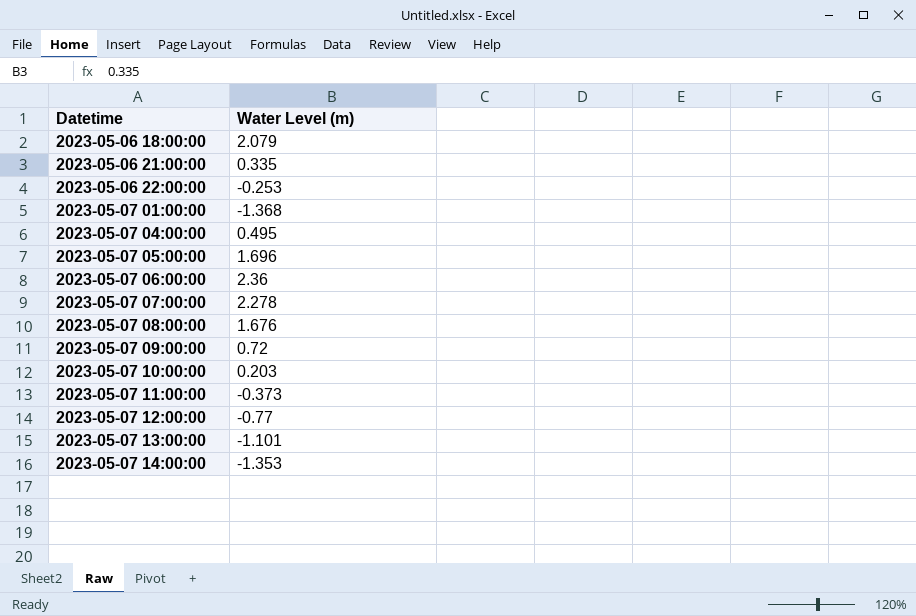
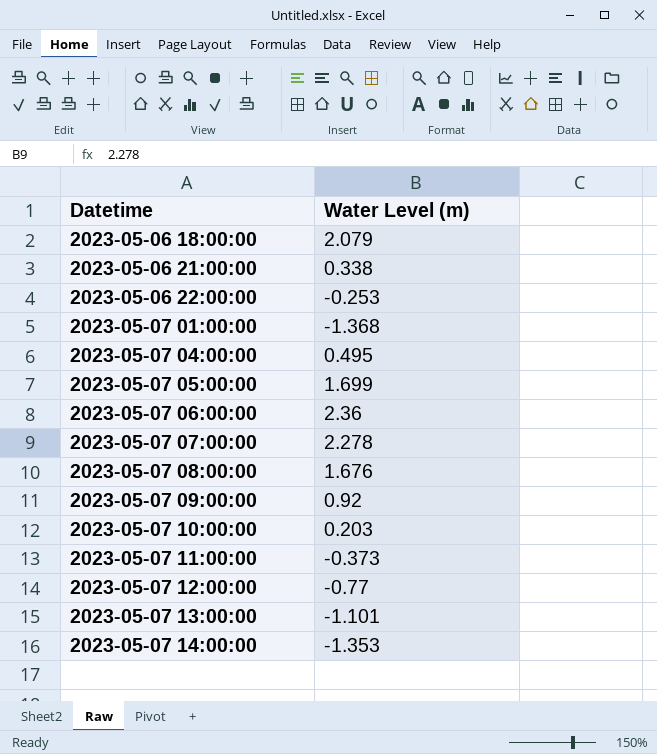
2023-05-06 21:00:00 | Water Level (m): 0.335 -> 0.338
2023-05-07 05:00:00 | Water Level (m): 1.696 -> 1.699
2023-05-07 09:00:00 | Water Level (m): 0.72 -> 0.92

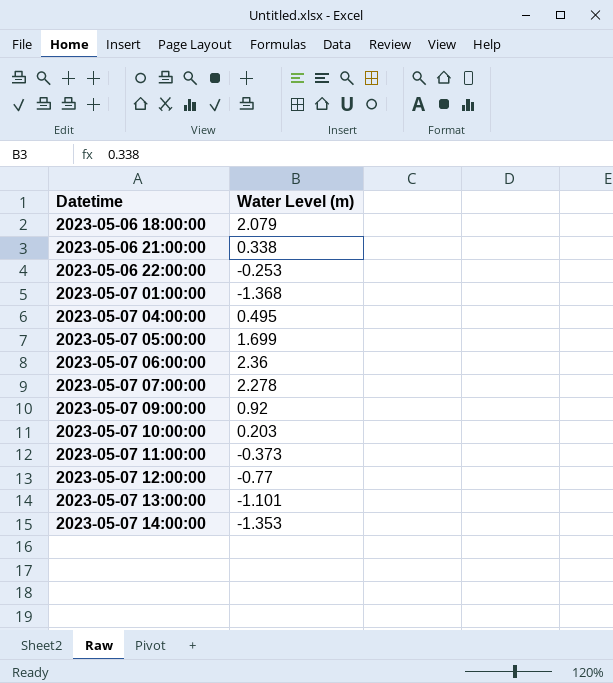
row 2023-05-07 08:00:00: 1.676 -> none

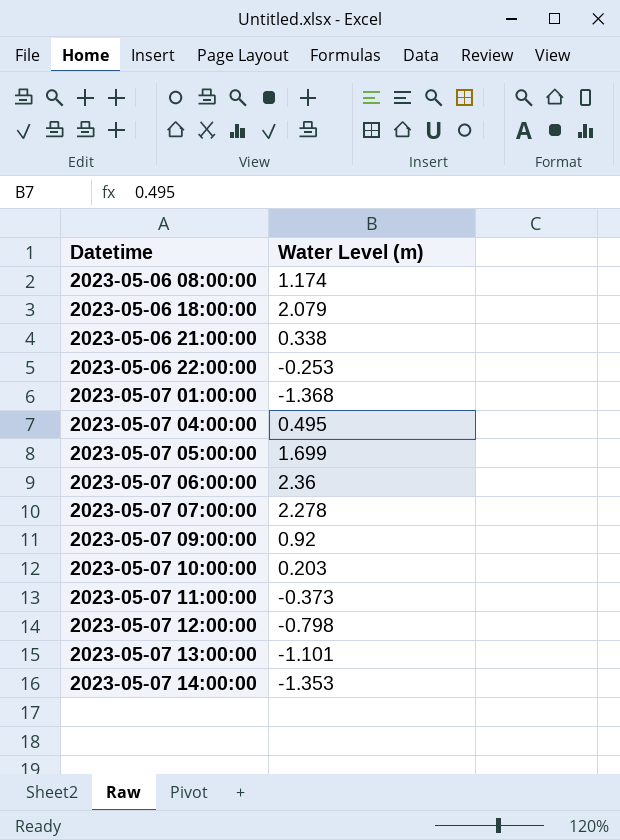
row 2023-05-06 08:00:00: none -> 1.174
2023-05-07 12:00:00 | Water Level (m): -0.77 -> -0.798

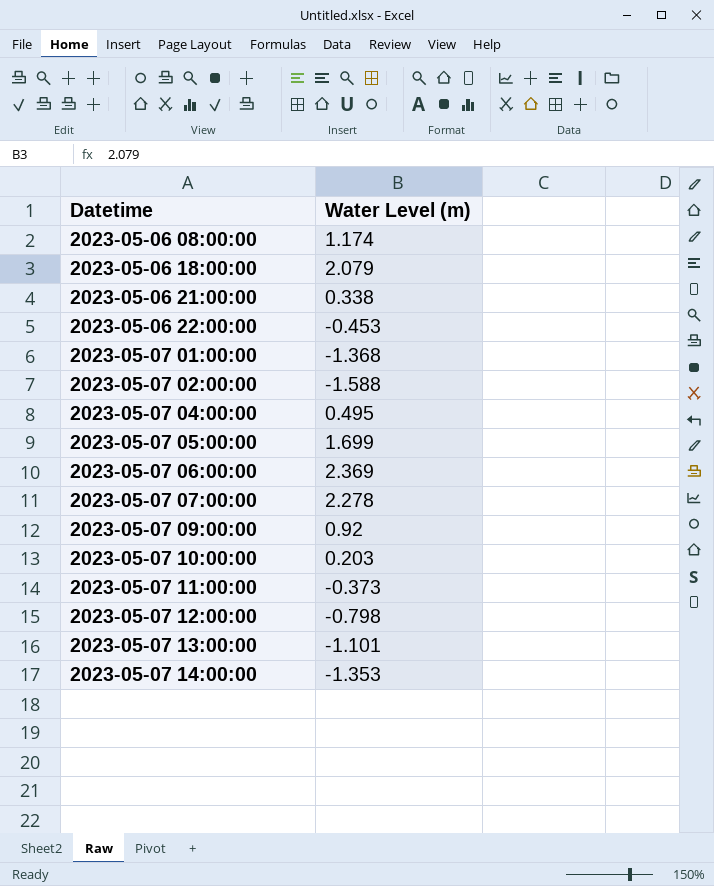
2023-05-06 22:00:00 | Water Level (m): -0.253 -> -0.453
row 2023-05-07 02:00:00: none -> -1.588
2023-05-07 06:00:00 | Water Level (m): 2.36 -> 2.369

